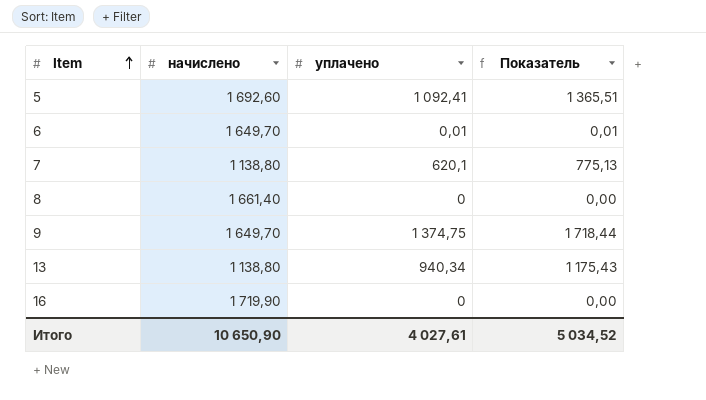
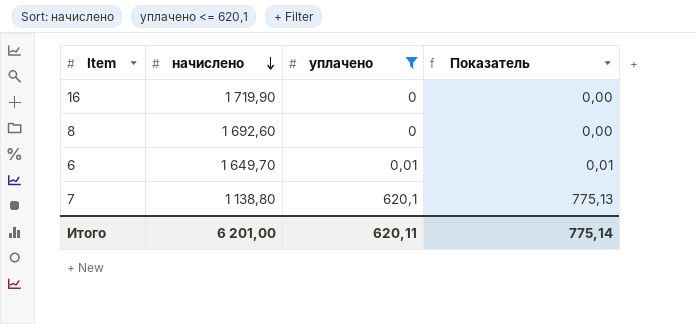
filter: none -> уплачено <= 620,1
row order: Item ascending -> начислено descending
8 | начислено: 1 661,40 -> 1 692,60
Итого | начислено: 10 650,90 -> 6 201,00
Итого | уплачено: 4 027,61 -> 620,11
Итого | Показатель: 5 034,52 -> 775,14

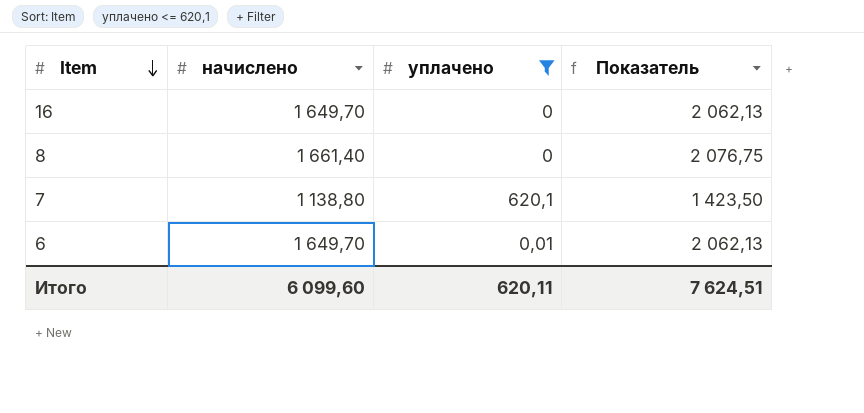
row order: начислено descending -> Item descending
column Показатель | formula: [уплачено] * 1,25 -> [начислено] * 1,25
16 | начислено: 1 719,90 -> 1 649,70
8 | начислено: 1 692,60 -> 1 661,40
Итого | начислено: 6 201,00 -> 6 099,60
Итого | Показатель: 775,14 -> 7 624,51

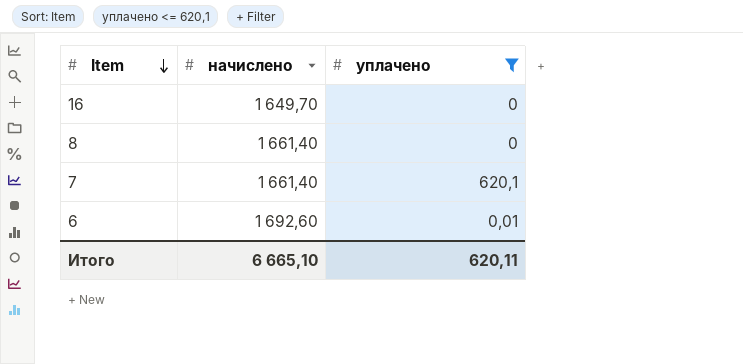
column Показатель | formula: [начислено] * 1,25 -> none
7 | начислено: 1 138,80 -> 1 661,40
6 | начислено: 1 649,70 -> 1 692,60
Итого | начислено: 6 099,60 -> 6 665,10

